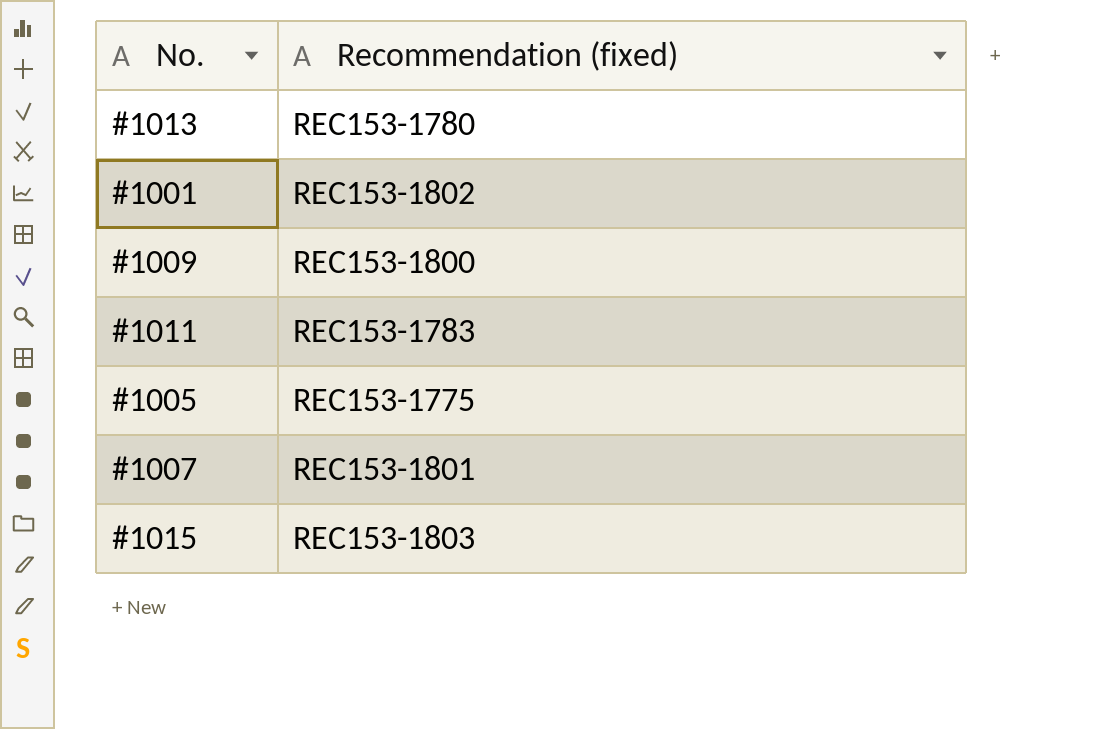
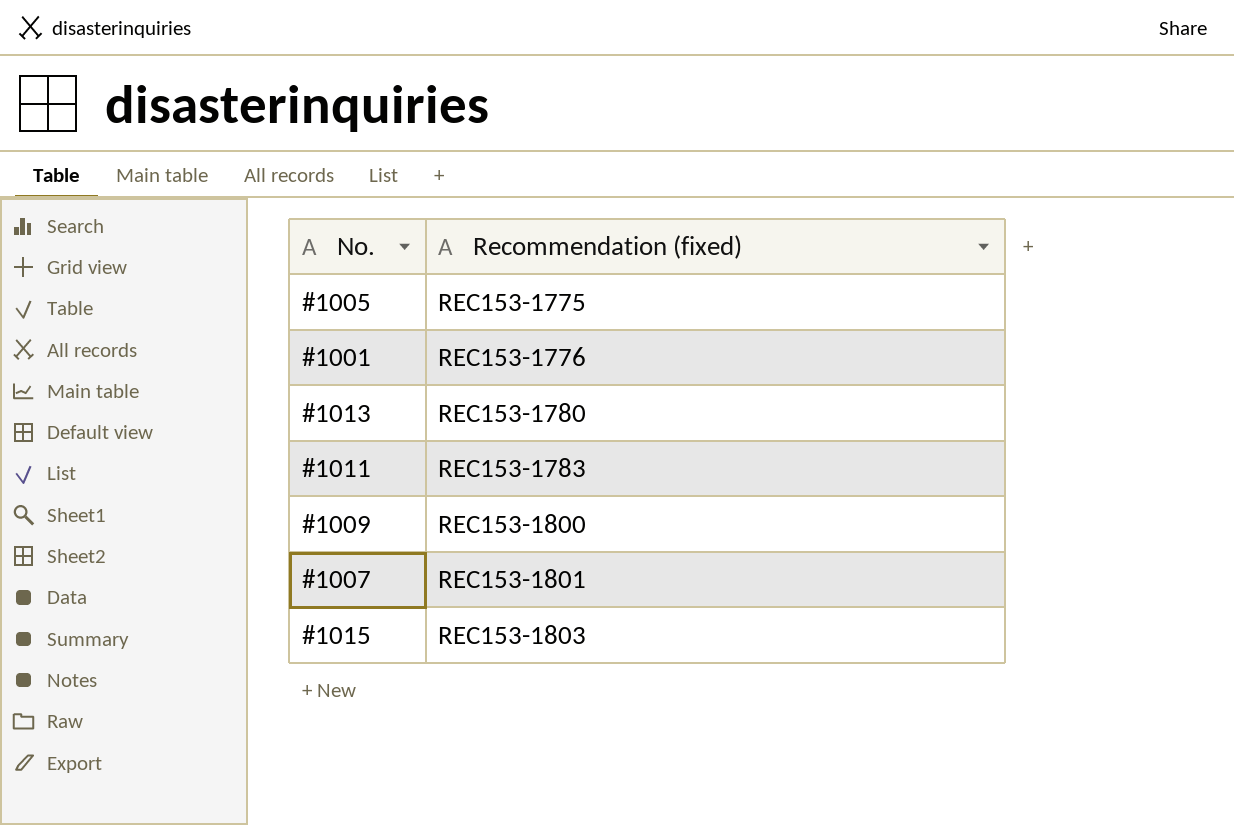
row order: none -> Recommendation (fixed) ascending
#1001 | Recommendation (fixed): REC153-1802 -> REC153-1776

